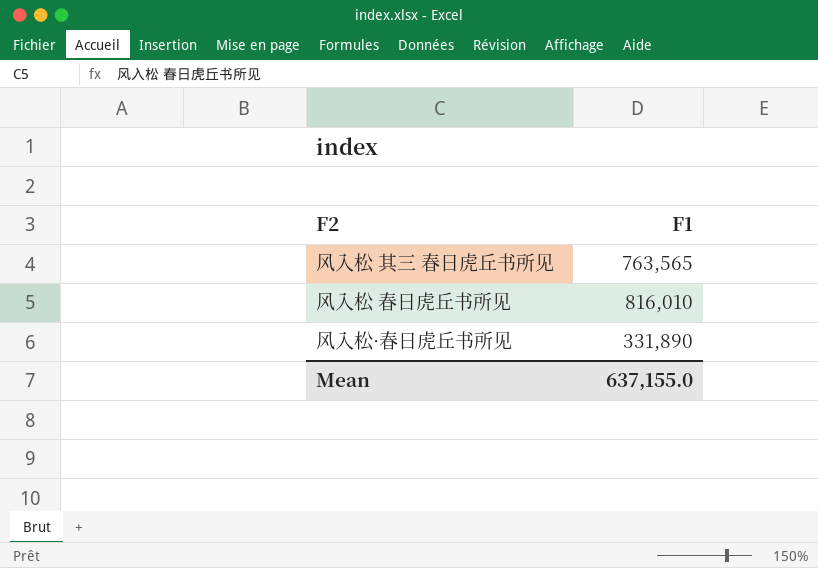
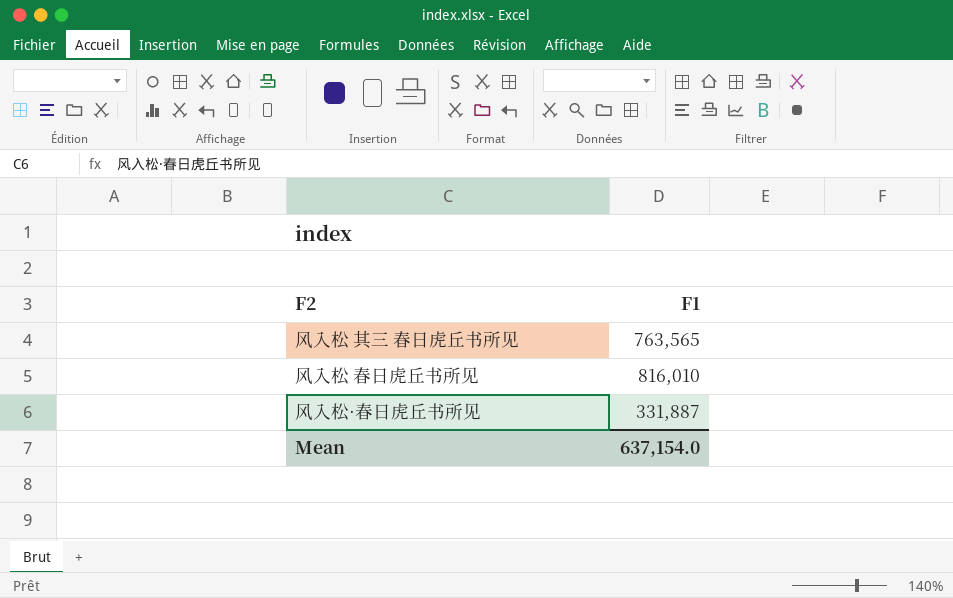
风入松·春日虎丘书所见 | F1: 331,890 -> 331,887
Mean | F1: 637,155.0 -> 637,154.0

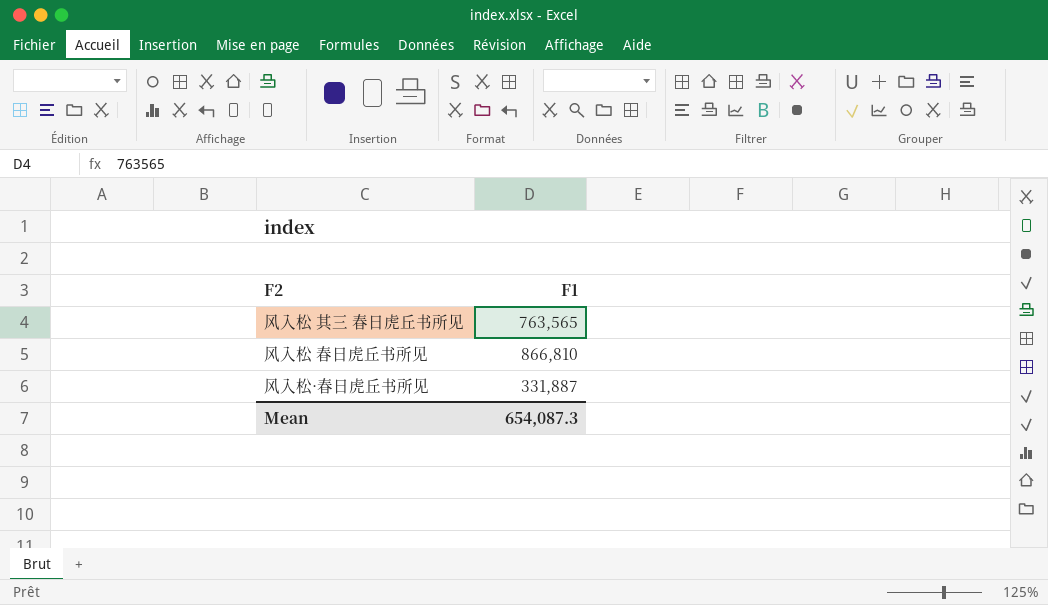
风入松 春日虎丘书所见 | F1: 816,010 -> 866,810
Mean | F1: 637,154.0 -> 654,087.3

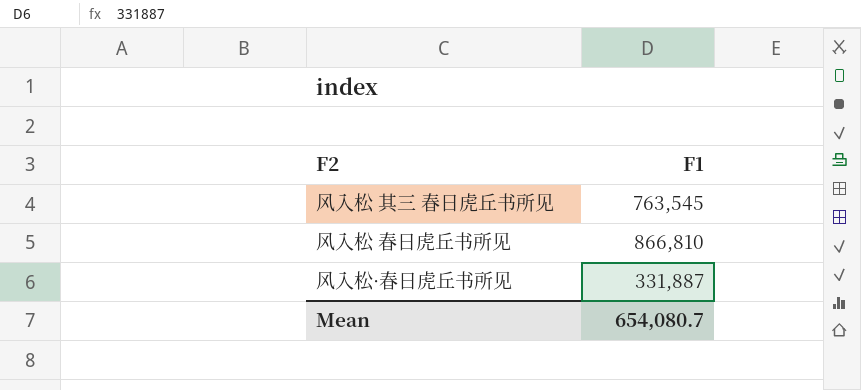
风入松 其三 春日虎丘书所见 | F1: 763,565 -> 763,545
Mean | F1: 654,087.3 -> 654,080.7

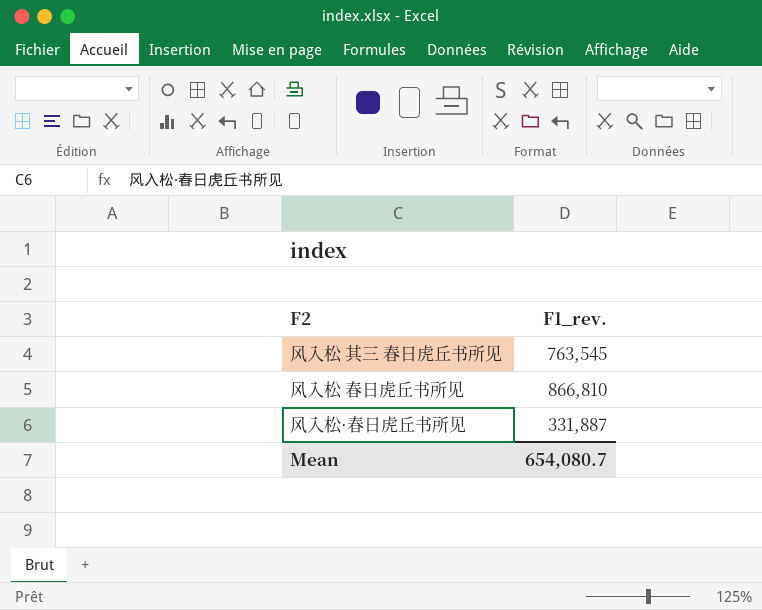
column name: F1 -> F1_rev.

